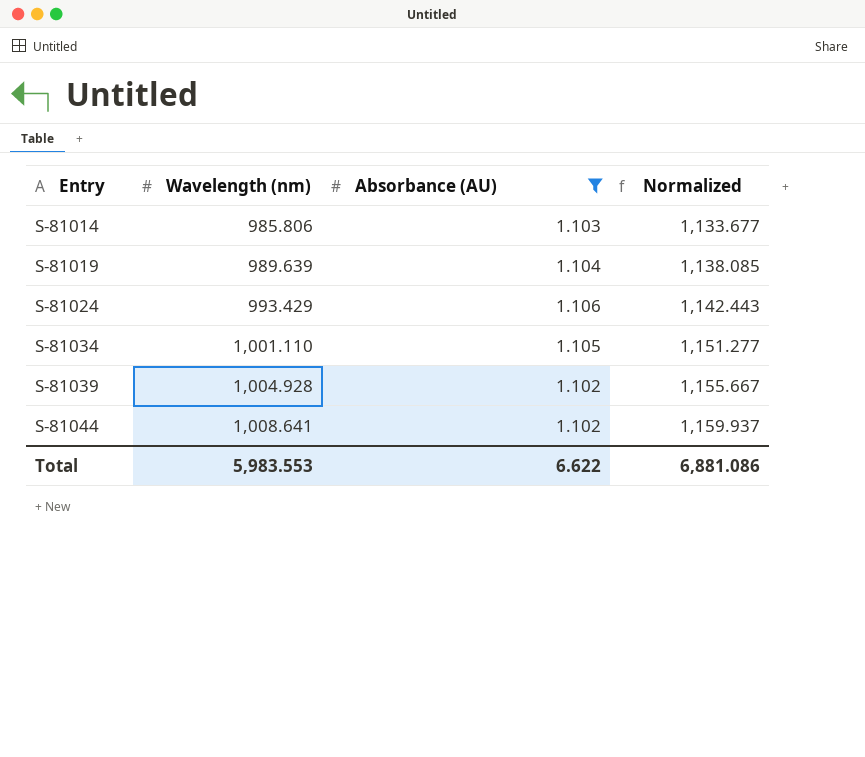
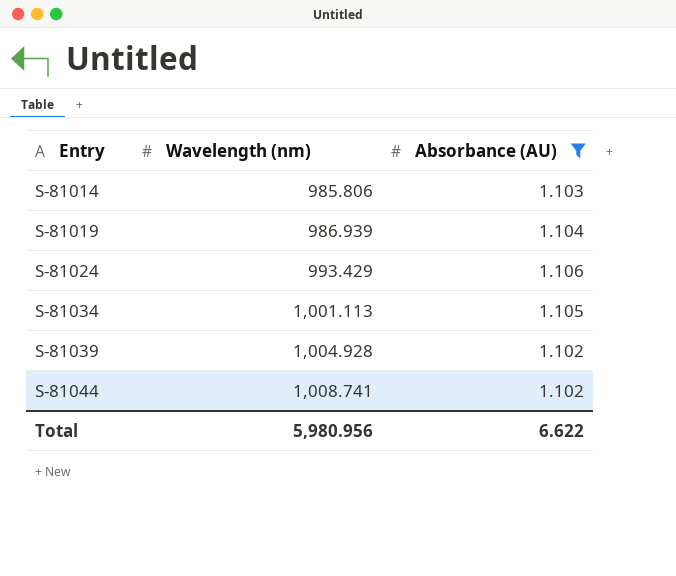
column Normalized | formula: [Wavelength (nm)] * 1.15 -> none
S-81019 | Wavelength (nm): 989.639 -> 986.939
S-81034 | Wavelength (nm): 1,001.110 -> 1,001.113
S-81044 | Wavelength (nm): 1,008.641 -> 1,008.741
Total | Wavelength (nm): 5,983.553 -> 5,980.956

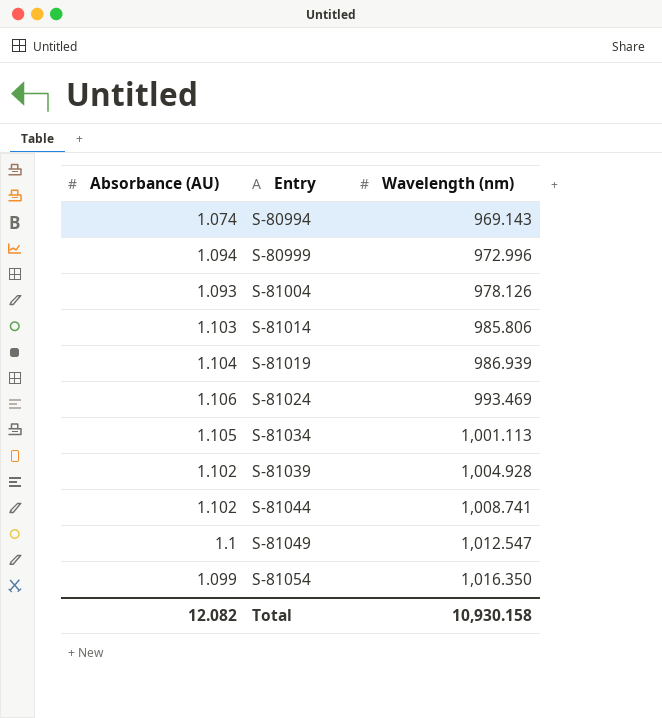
filter: Absorbance (AU) >= 1.102 -> none
column Absorbance (AU) | position: 3 -> 1
S-81024 | Wavelength (nm): 993.429 -> 993.469
Total | Absorbance (AU): 6.622 -> 12.082
Total | Wavelength (nm): 5,980.956 -> 10,930.158

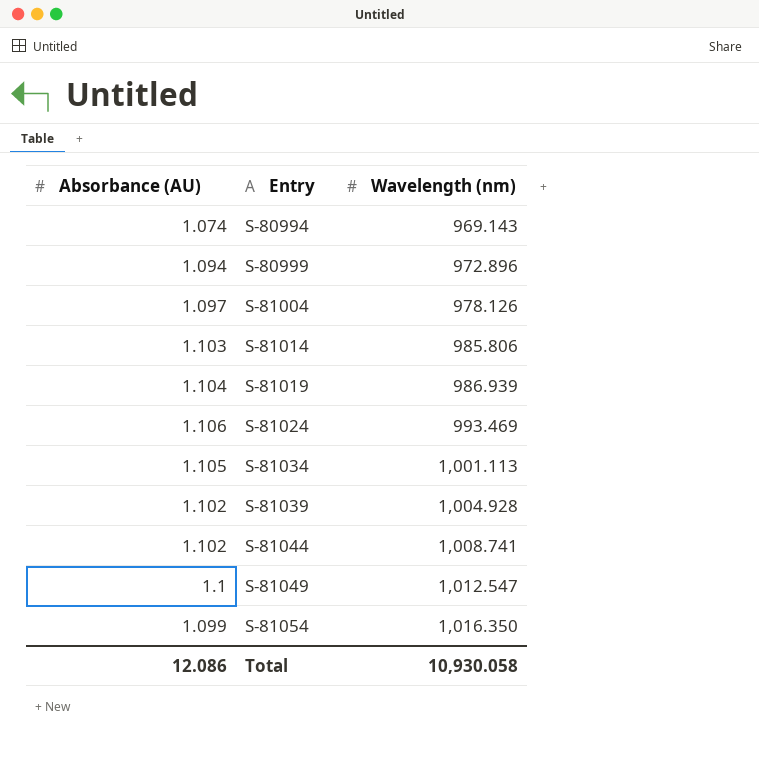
S-80999 | Wavelength (nm): 972.996 -> 972.896
S-81004 | Absorbance (AU): 1.093 -> 1.097
Total | Absorbance (AU): 12.082 -> 12.086
Total | Wavelength (nm): 10,930.158 -> 10,930.058

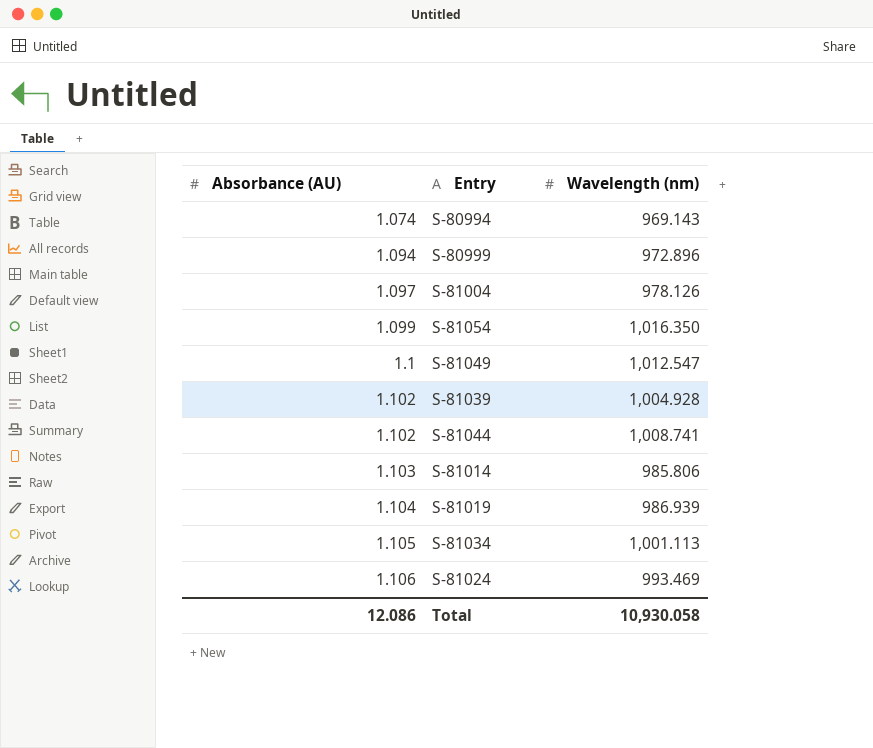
row order: Entry ascending -> Absorbance (AU) ascending

